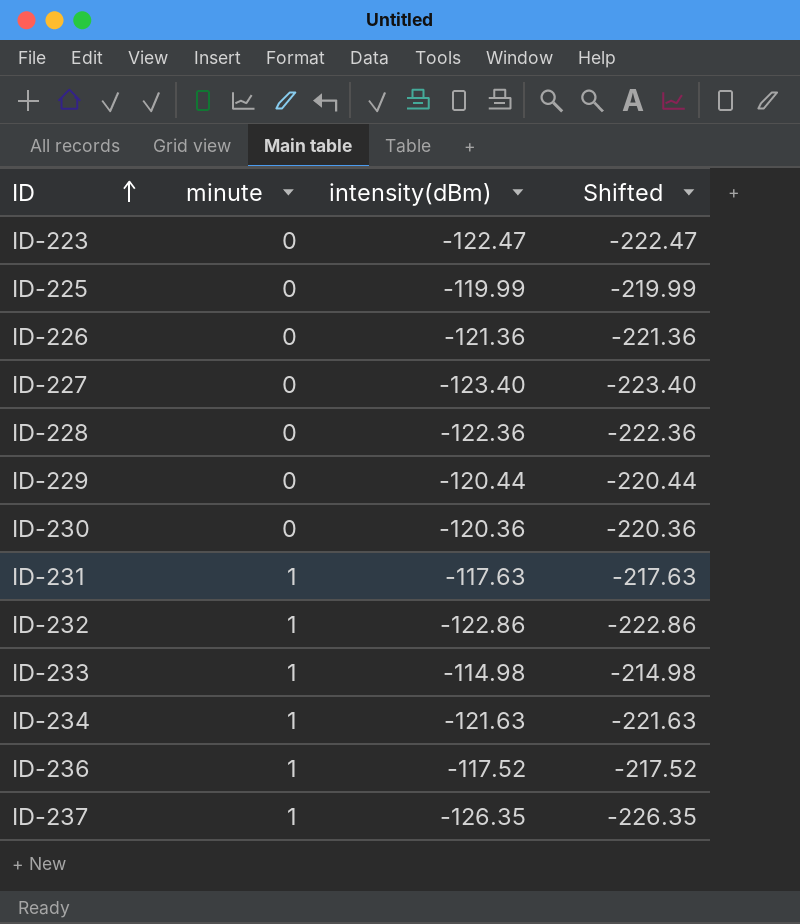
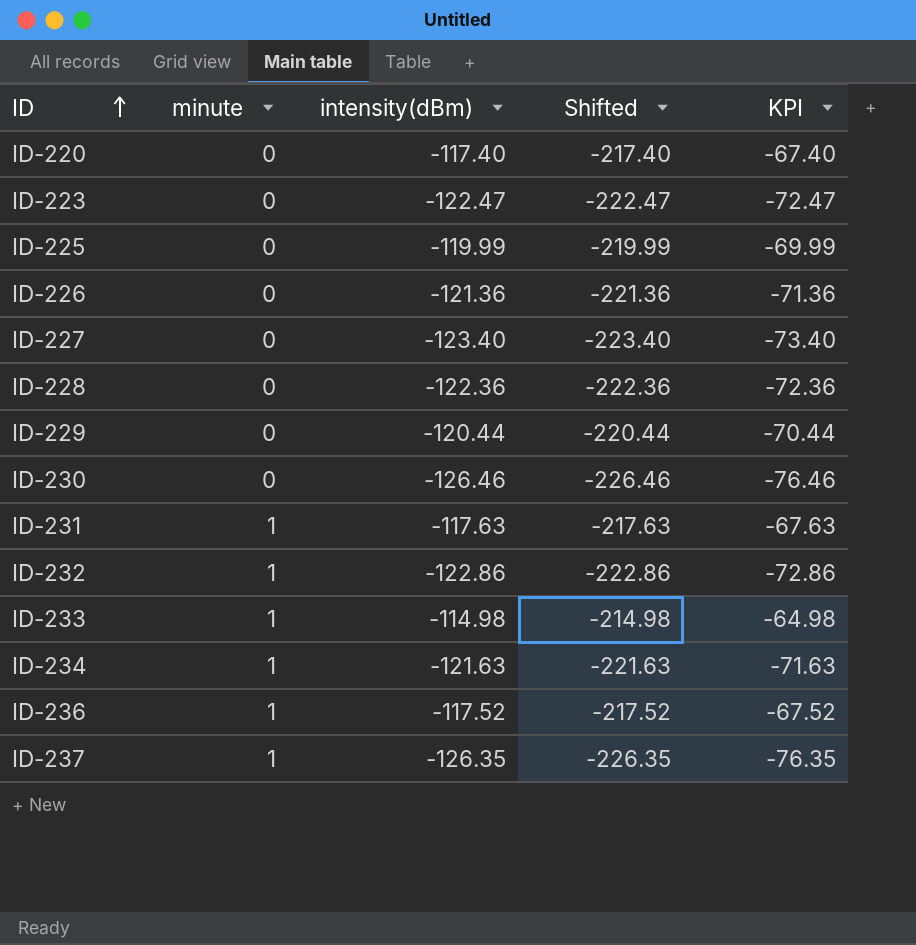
column KPI | formula: none -> [intensity(dBm)] + 50
row ID-220: none -> 0 | -117.40 | -217.40 | -67.40
ID-230 | intensity(dBm): -120.36 -> -126.46
ID-230 | Shifted: -220.36 -> -226.46

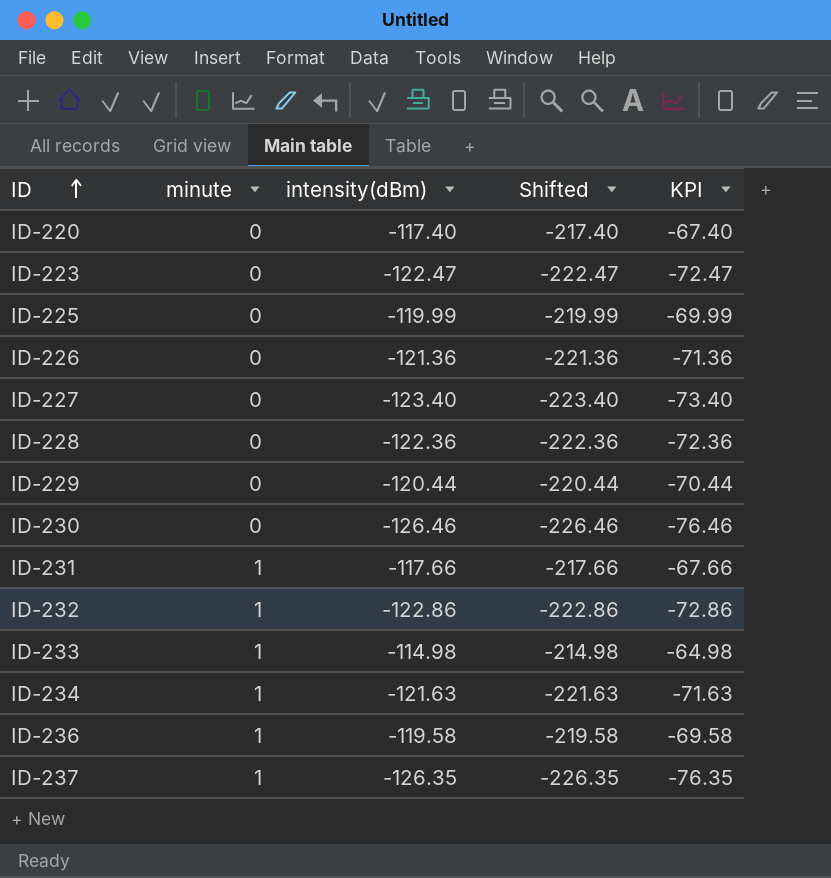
ID-231 | intensity(dBm): -117.63 -> -117.66
ID-231 | Shifted: -217.63 -> -217.66
ID-231 | KPI: -67.63 -> -67.66
ID-236 | intensity(dBm): -117.52 -> -119.58
ID-236 | Shifted: -217.52 -> -219.58
ID-236 | KPI: -67.52 -> -69.58

